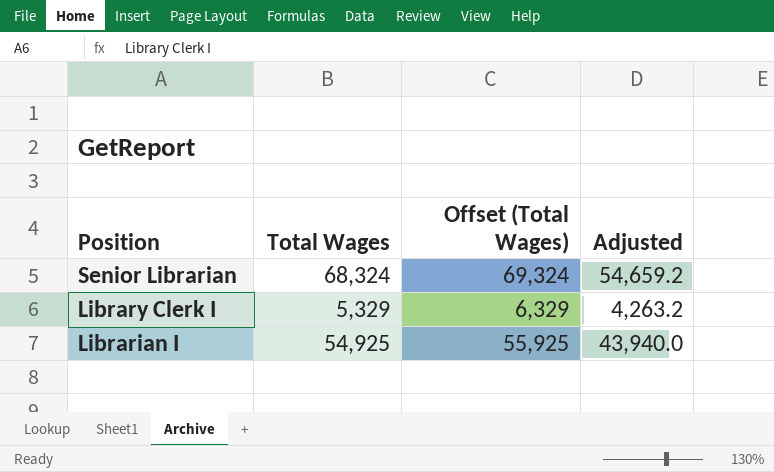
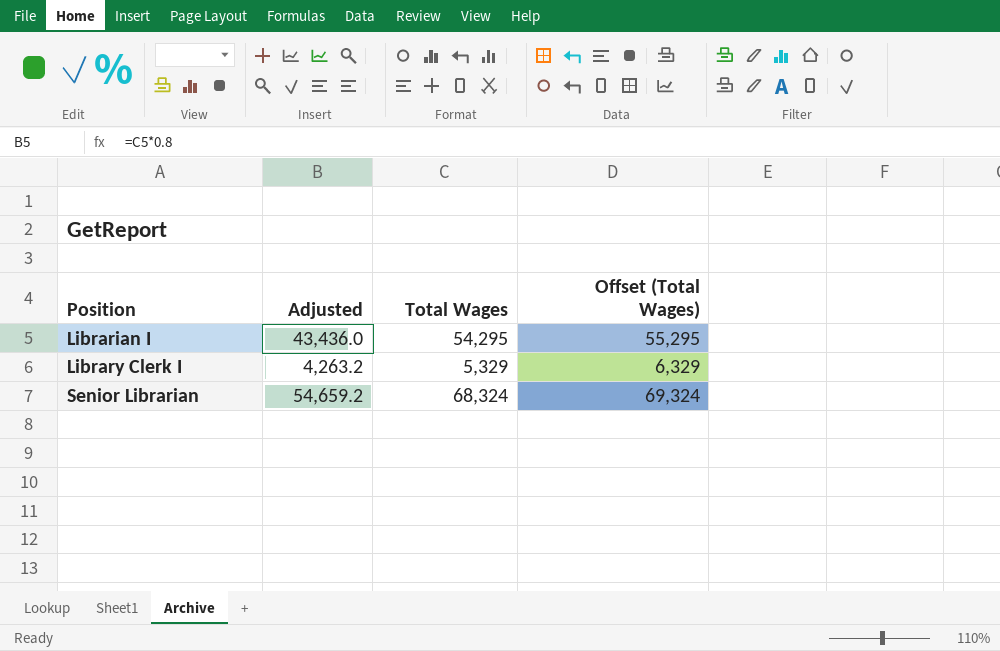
row order: Position descending -> Position ascending
column Adjusted | position: 4 -> 2
Librarian I | Adjusted: 43,940.0 -> 43,436.0
Librarian I | Total Wages: 54,925 -> 54,295
Librarian I | Offset (Total Wages): 55,925 -> 55,295

